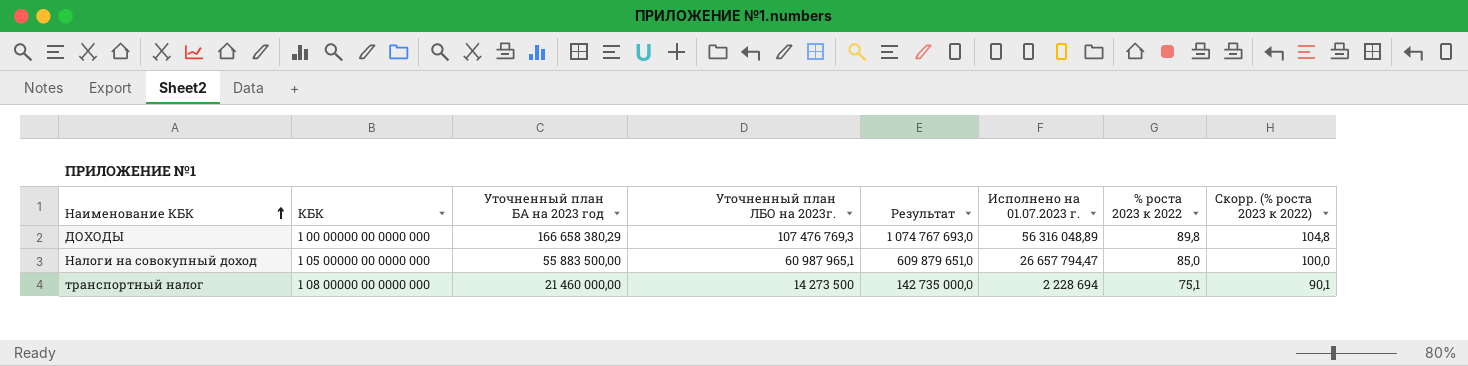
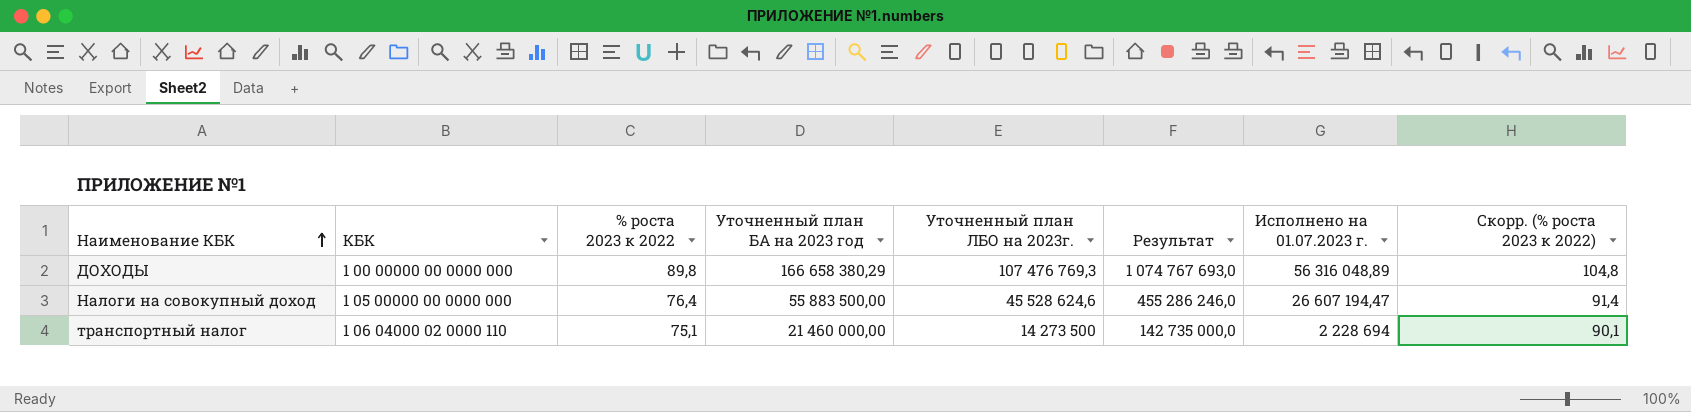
column % роста 2023 к 2022 | position: 7 -> 3
Налоги на совокупный доход | % роста 2023 к 2022: 85,0 -> 76,4
Налоги на совокупный доход | Уточненный план ЛБО на 2023г.: 60 987 965,1 -> 45 528 624,6
Налоги на совокупный доход | Результат: 609 879 651,0 -> 455 286 246,0
Налоги на совокупный доход | Исполнено на 01.07.2023 г.: 26 657 794,47 -> 26 607 194,47
Налоги на совокупный доход | Скорр. (% роста 2023 к 2022): 100,0 -> 91,4
транспортный налог | КБК: 1 08 00000 00 0000 000 -> 1 06 04000 02 0000 110

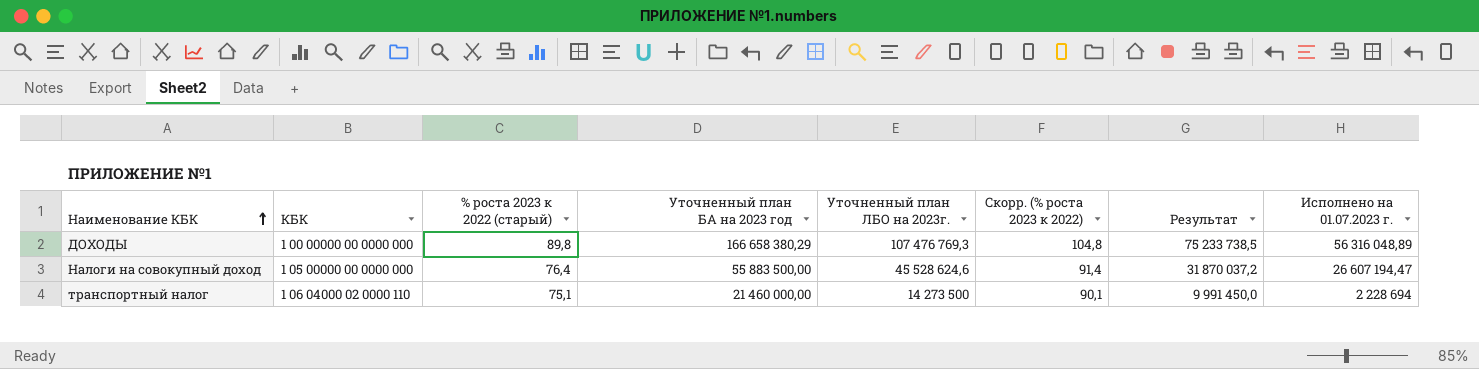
column name: % роста 2023 к 2022 -> % роста 2023 к 2022 (старый)
column Скорр. (% роста 2023 к 2022) | position: 8 -> 6
column Результат | formula: [Уточненный план ЛБО на 2023г.] * 10 -> [Уточненный план ЛБО на 2023г.] * 0,7

